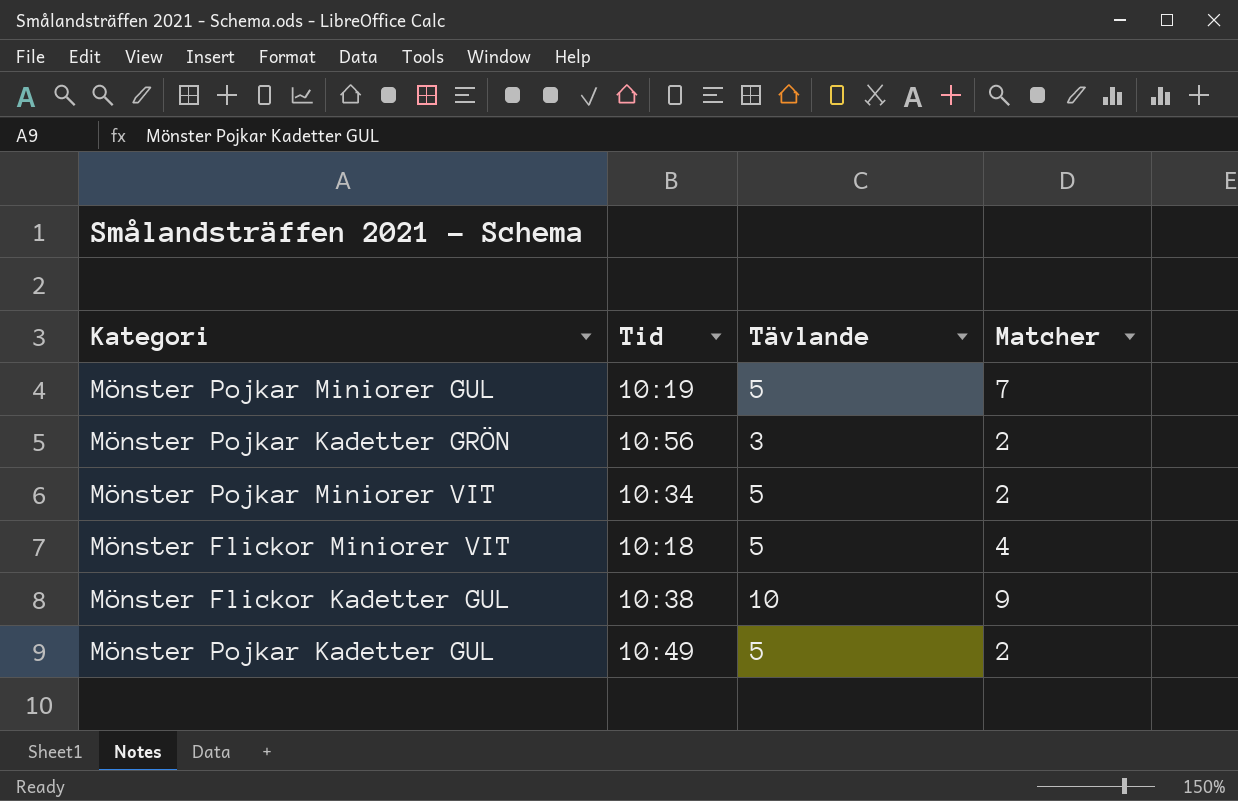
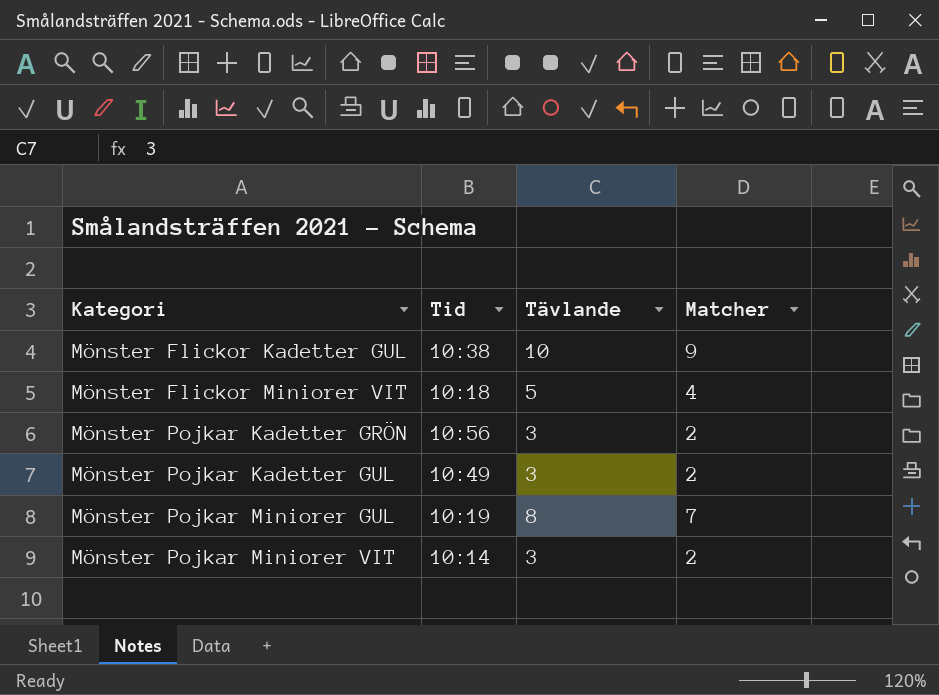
row order: none -> Kategori ascending
Mönster Pojkar Kadetter GUL | Tävlande: 5 -> 3
Mönster Pojkar Miniorer GUL | Tävlande: 5 -> 8
Mönster Pojkar Miniorer VIT | Tid: 10:34 -> 10:14
Mönster Pojkar Miniorer VIT | Tävlande: 5 -> 3

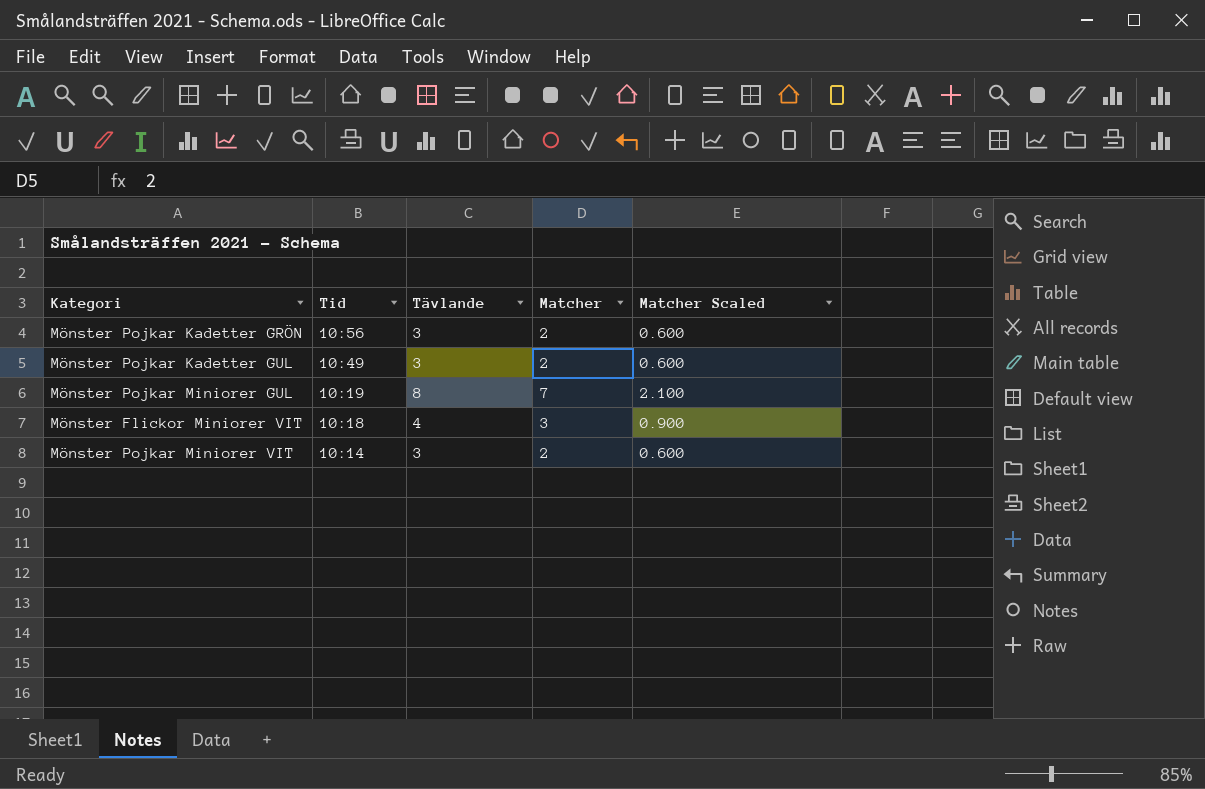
row order: Kategori ascending -> Tid descending
column Matcher Scaled | formula: none -> [Matcher] * 0.3
row Mönster Flickor Kadetter GUL: 10:38 | 10 | 9 -> none
Mönster Flickor Miniorer VIT | Tävlande: 5 -> 4
Mönster Flickor Miniorer VIT | Matcher: 4 -> 3

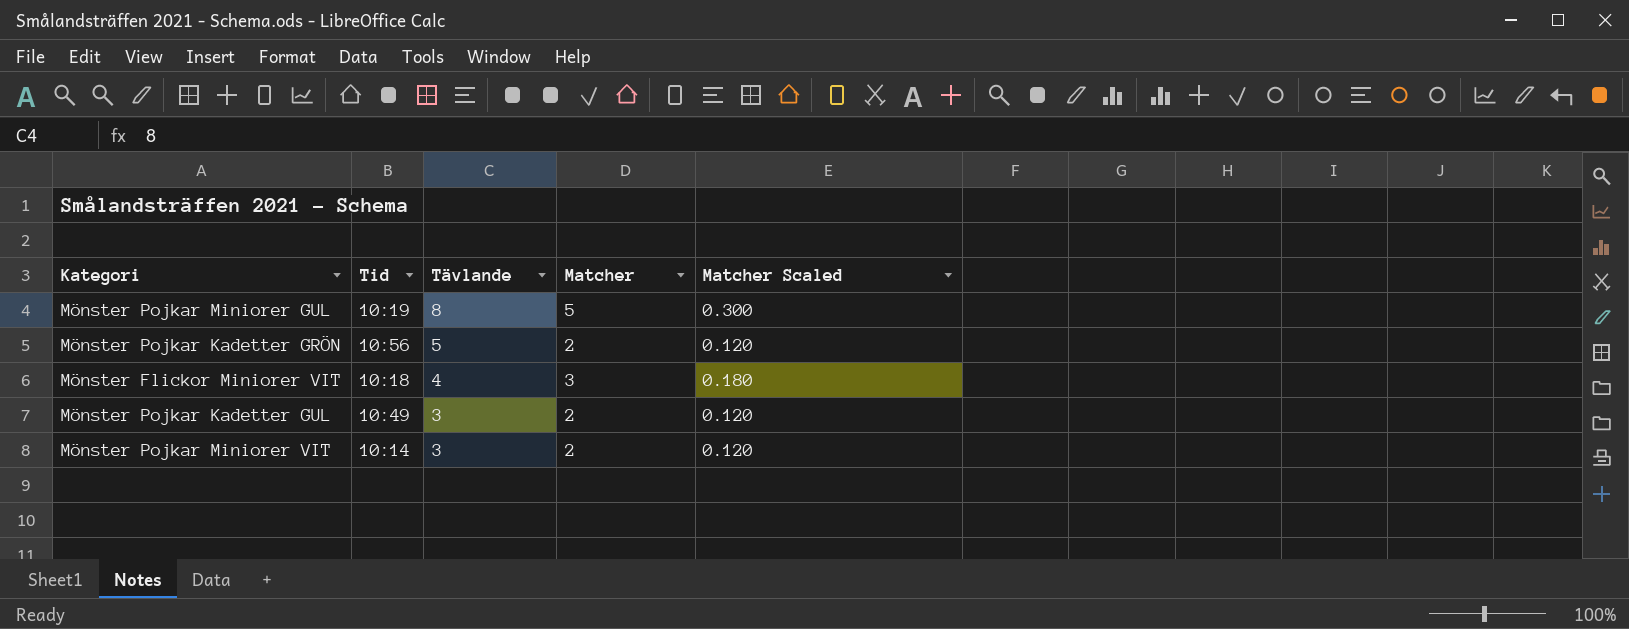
row order: Tid descending -> Tävlande descending
column Matcher Scaled | formula: [Matcher] * 0.3 -> [Matcher] * 0.06
Mönster Pojkar Miniorer GUL | Matcher: 7 -> 5
Mönster Pojkar Kadetter GRÖN | Tävlande: 3 -> 5

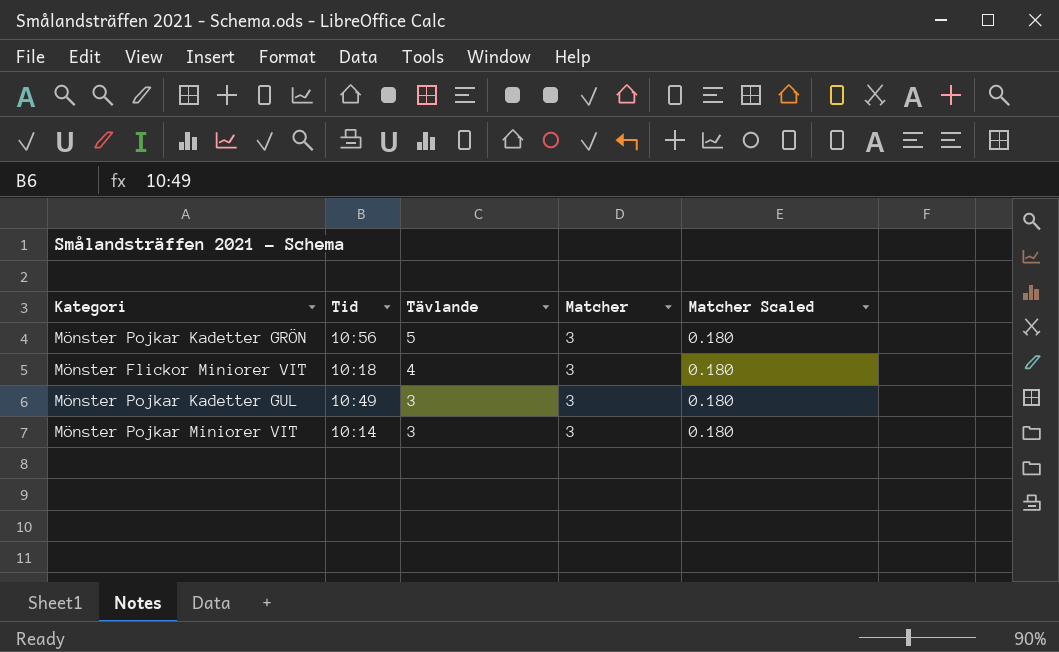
row Mönster Pojkar Miniorer GUL: 10:19 | 8 | 5 | 0.300 -> none
Mönster Pojkar Kadetter GRÖN | Matcher: 2 -> 3
Mönster Pojkar Kadetter GRÖN | Matcher Scaled: 0.120 -> 0.180
Mönster Pojkar Kadetter GUL | Matcher: 2 -> 3
Mönster Pojkar Kadetter GUL | Matcher Scaled: 0.120 -> 0.180
Mönster Pojkar Miniorer VIT | Matcher: 2 -> 3
Mönster Pojkar Miniorer VIT | Matcher Scaled: 0.120 -> 0.180

